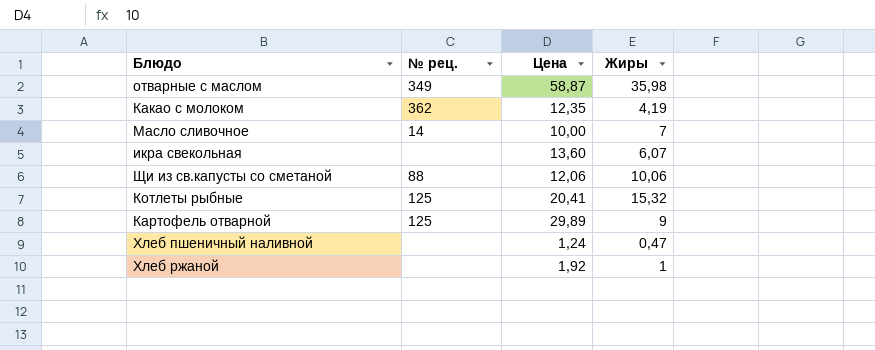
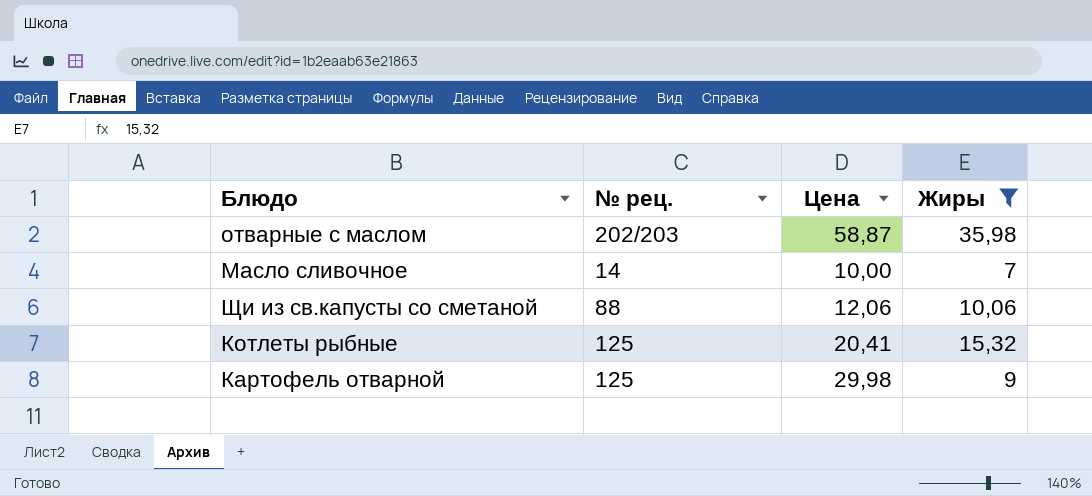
filter: none -> Жиры >= 7
отварные с маслом | № рец.: 349 -> 202/203
Картофель отварной | Цена: 29,89 -> 29,98

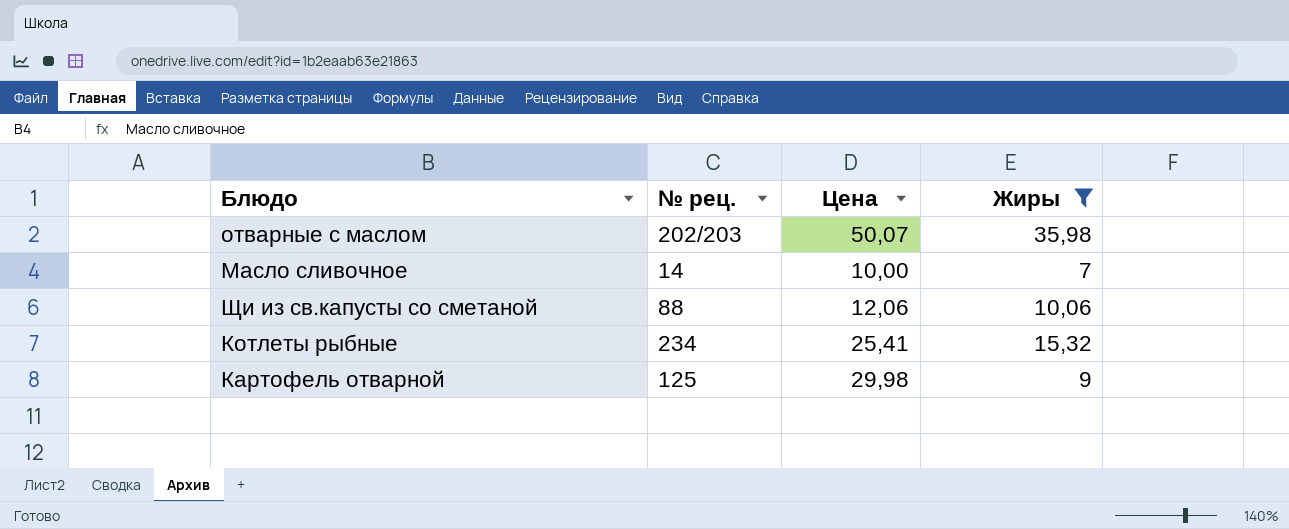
отварные с маслом | Цена: 58,87 -> 50,07
Котлеты рыбные | № рец.: 125 -> 234
Котлеты рыбные | Цена: 20,41 -> 25,41

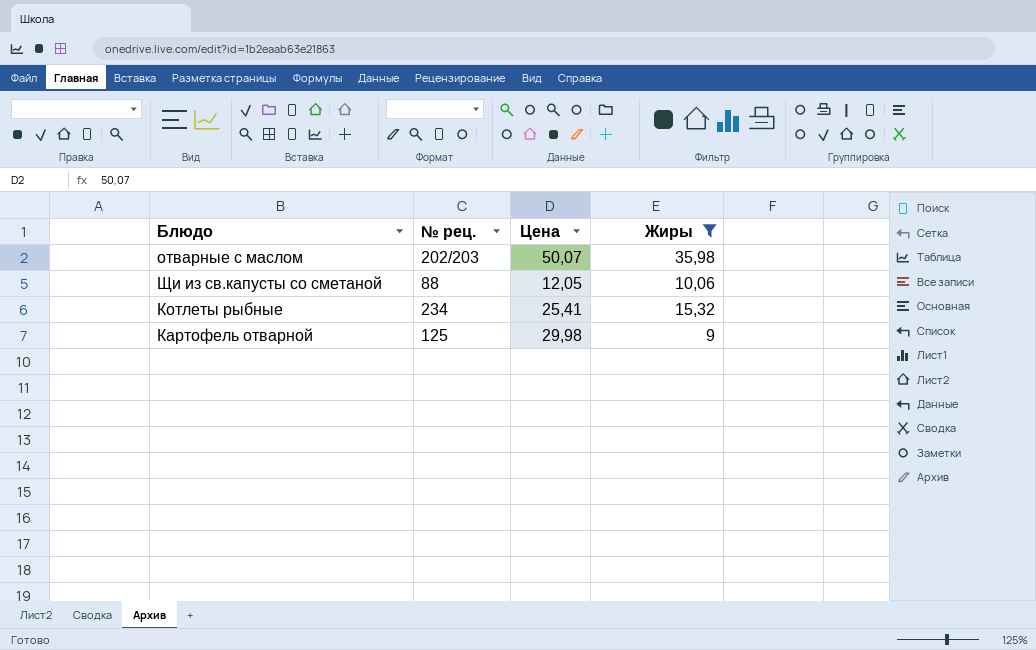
row Масло сливочное: 14 | 10,00 | 7 -> none
Щи из св.капусты со сметаной | Цена: 12,06 -> 12,05

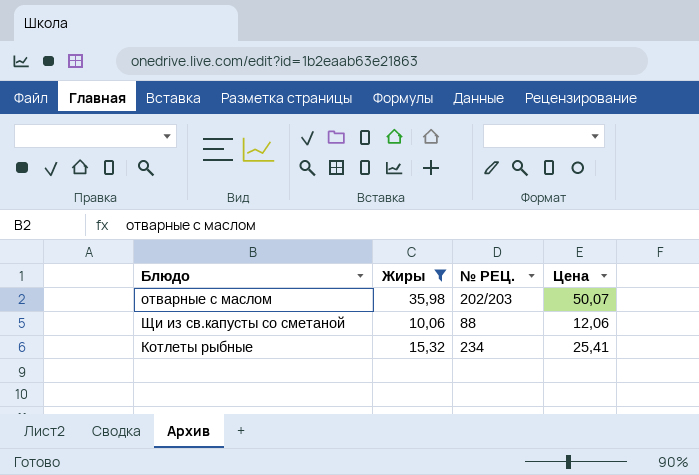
column Жиры | position: 4 -> 2
column name: № рец. -> № РЕЦ.
row Картофель отварной: 125 | 29,98 | 9 -> none
Щи из св.капусты со сметаной | Цена: 12,05 -> 12,06

